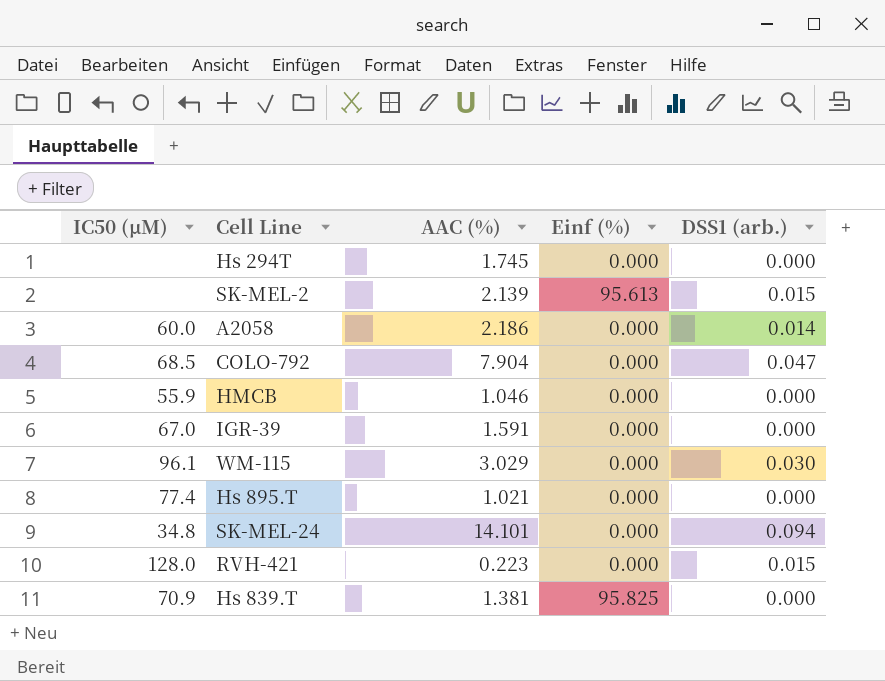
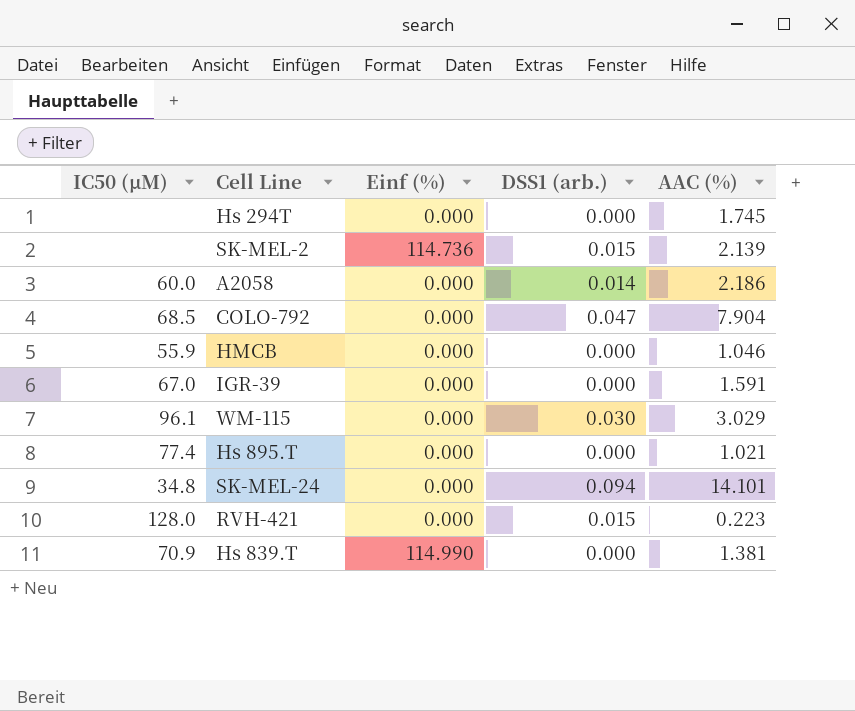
column AAC (%) | position: 3 -> 5
SK-MEL-2 | Einf (%): 95.613 -> 114.736
Hs 839.T | Einf (%): 95.825 -> 114.990

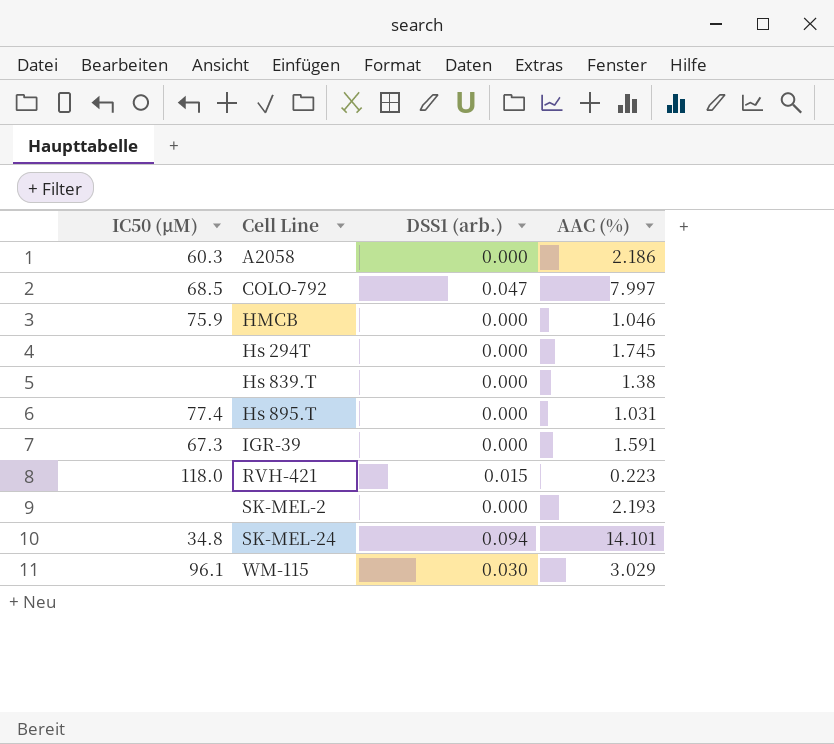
row order: none -> Cell Line ascending
column Einf (%) | position: 3 -> none
A2058 | IC50 (µM): 60.0 -> 60.3
A2058 | DSS1 (arb.): 0.014 -> 0.000
COLO-792 | AAC (%): 7.904 -> 7.997
HMCB | IC50 (µM): 55.9 -> 75.9
Hs 839.T | IC50 (µM): 70.9 -> none
Hs 839.T | AAC (%): 1.381 -> 1.38
Hs 895.T | AAC (%): 1.021 -> 1.031
IGR-39 | IC50 (µM): 67.0 -> 67.3
RVH-421 | IC50 (µM): 128.0 -> 118.0
SK-MEL-2 | DSS1 (arb.): 0.015 -> 0.000
SK-MEL-2 | AAC (%): 2.139 -> 2.193

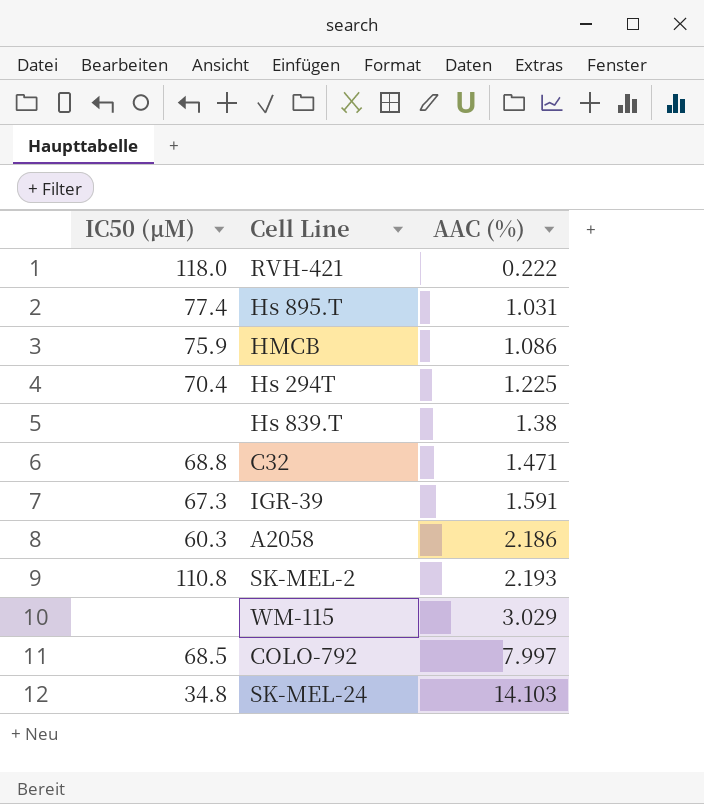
row order: Cell Line ascending -> AAC (%) ascending
column DSS1 (arb.) | position: 3 -> none
RVH-421 | AAC (%): 0.223 -> 0.222
HMCB | AAC (%): 1.046 -> 1.086
Hs 294T | IC50 (µM): none -> 70.4
Hs 294T | AAC (%): 1.745 -> 1.225
row C32: none -> 68.8 | 1.471
SK-MEL-2 | IC50 (µM): none -> 110.8
WM-115 | IC50 (µM): 96.1 -> none
SK-MEL-24 | AAC (%): 14.101 -> 14.103

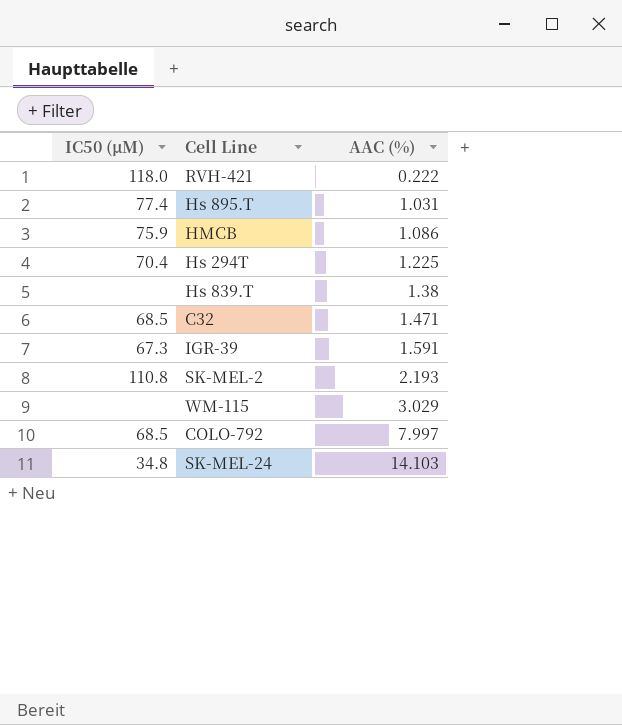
row A2058: 60.3 | 2.186 -> none
C32 | IC50 (µM): 68.8 -> 68.5

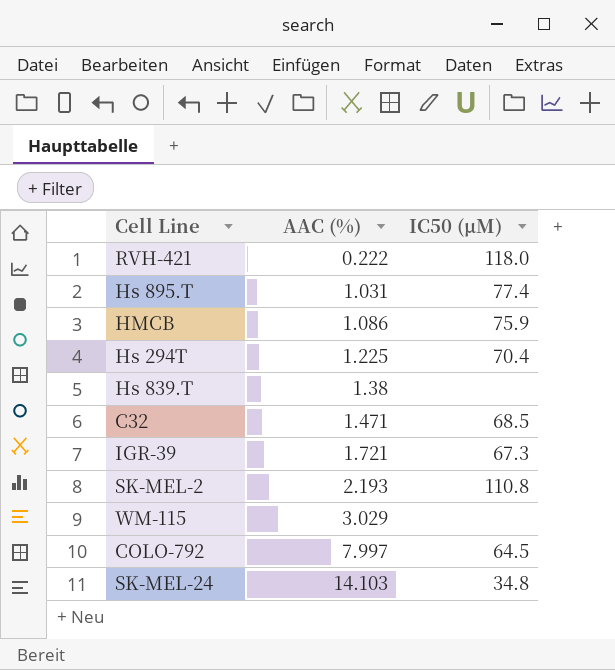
column IC50 (µM) | position: 1 -> 3
IGR-39 | AAC (%): 1.591 -> 1.721
COLO-792 | IC50 (µM): 68.5 -> 64.5

